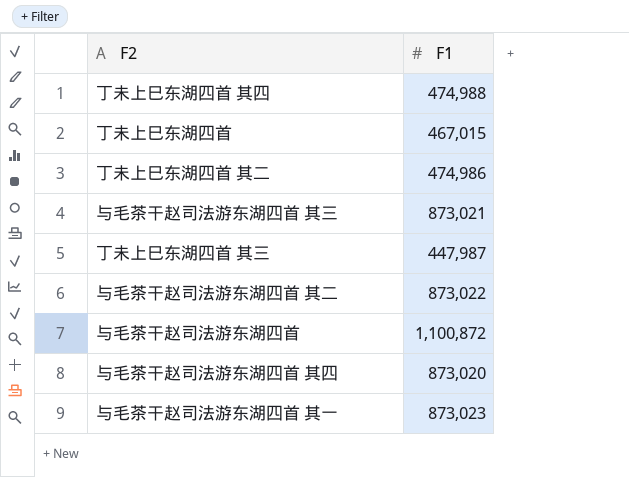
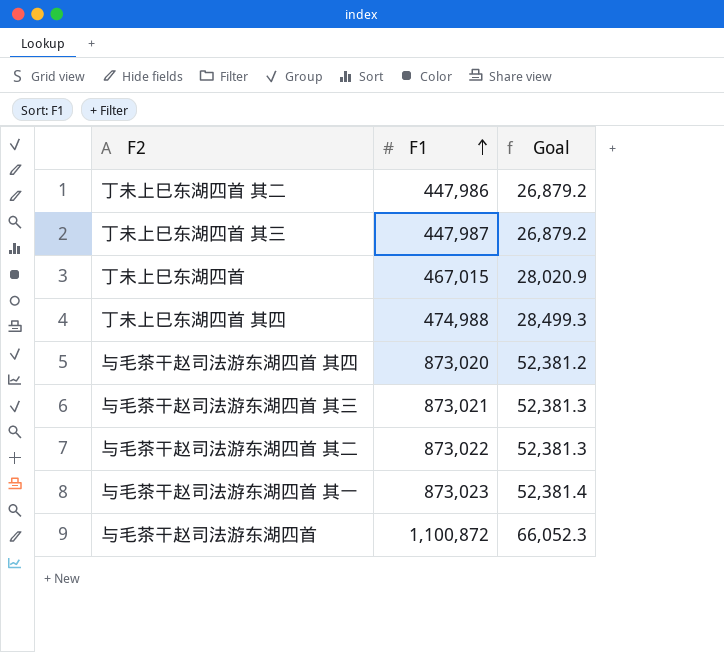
row order: none -> F1 ascending
column Goal | formula: none -> [F1] * 0.06
丁未上巳东湖四首 其二 | F1: 474,986 -> 447,986

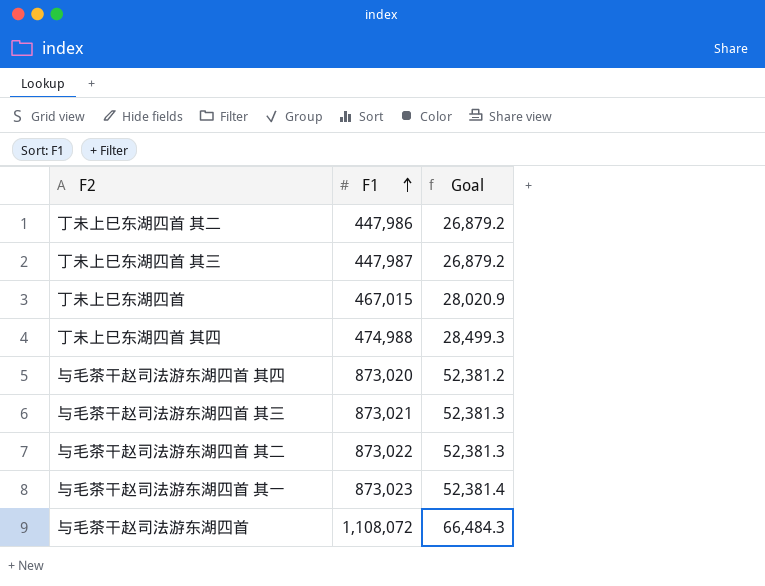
与毛茶干赵司法游东湖四首 | F1: 1,100,872 -> 1,108,072
与毛茶干赵司法游东湖四首 | Goal: 66,052.3 -> 66,484.3

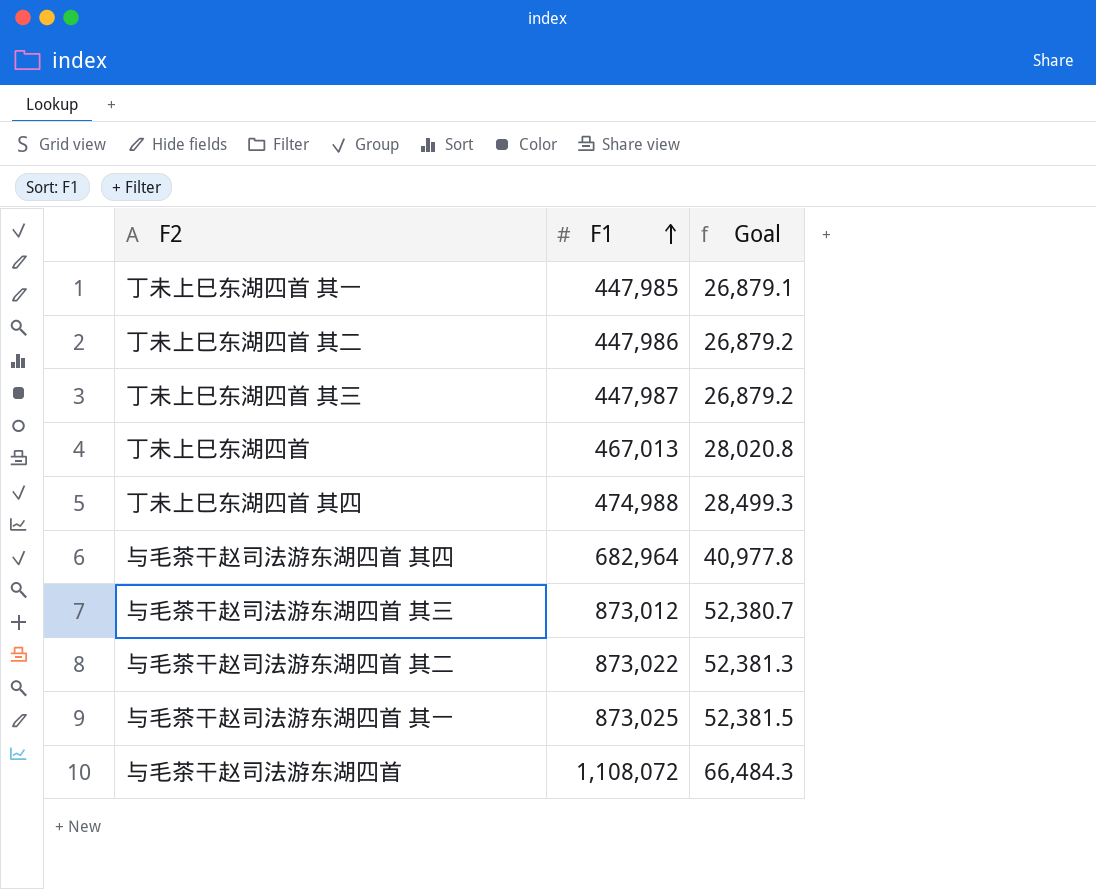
row 丁未上巳东湖四首 其一: none -> 447,985 | 26,879.1
丁未上巳东湖四首 | F1: 467,015 -> 467,013
丁未上巳东湖四首 | Goal: 28,020.9 -> 28,020.8
与毛茶干赵司法游东湖四首 其四 | F1: 873,020 -> 682,964
与毛茶干赵司法游东湖四首 其四 | Goal: 52,381.2 -> 40,977.8
与毛茶干赵司法游东湖四首 其三 | F1: 873,021 -> 873,012
与毛茶干赵司法游东湖四首 其三 | Goal: 52,381.3 -> 52,380.7
与毛茶干赵司法游东湖四首 其一 | F1: 873,023 -> 873,025
与毛茶干赵司法游东湖四首 其一 | Goal: 52,381.4 -> 52,381.5

